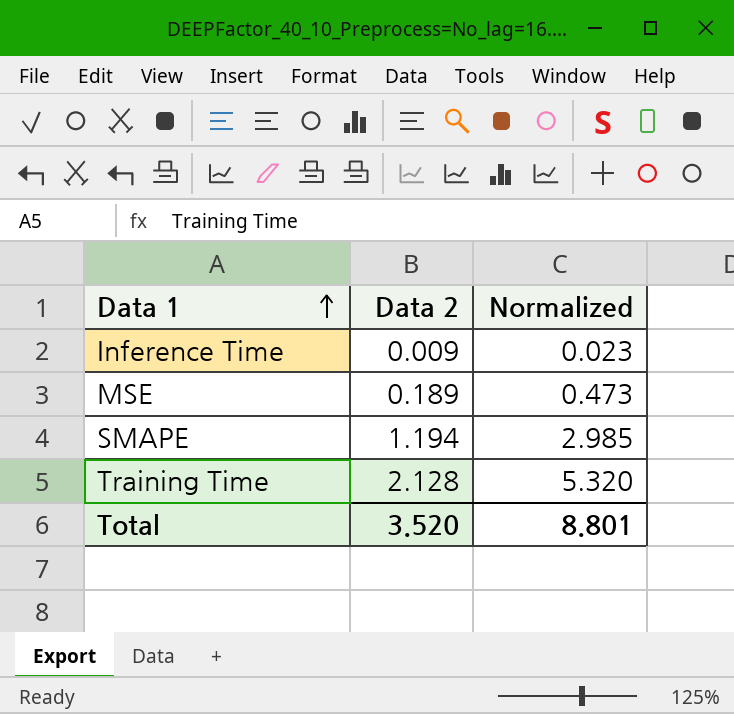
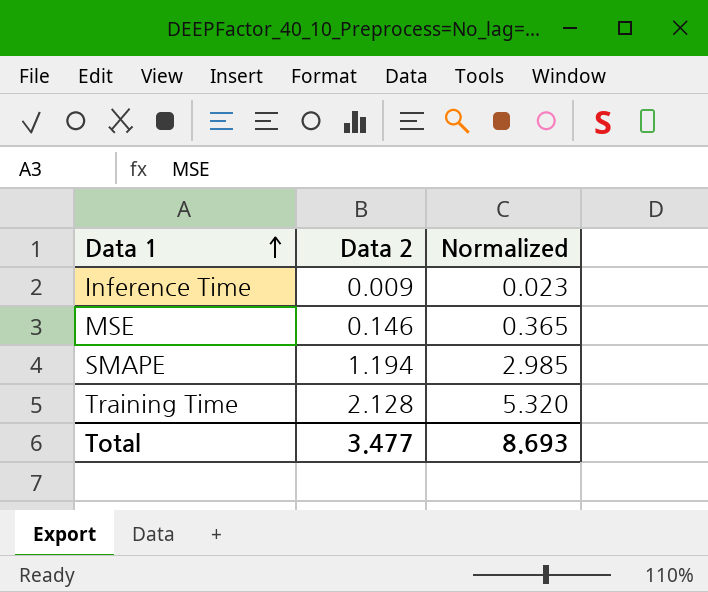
MSE | Data 2: 0.189 -> 0.146
MSE | Normalized: 0.473 -> 0.365
Total | Data 2: 3.520 -> 3.477
Total | Normalized: 8.801 -> 8.693

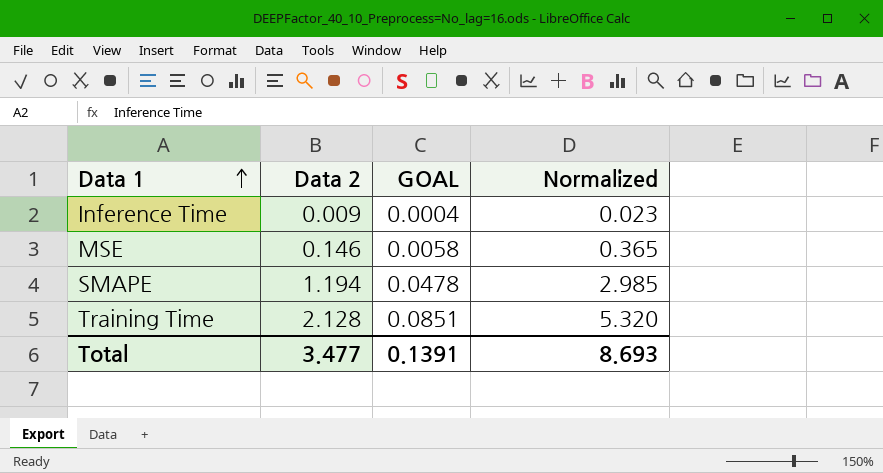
column GOAL | formula: none -> [Data 2] * 0.04

